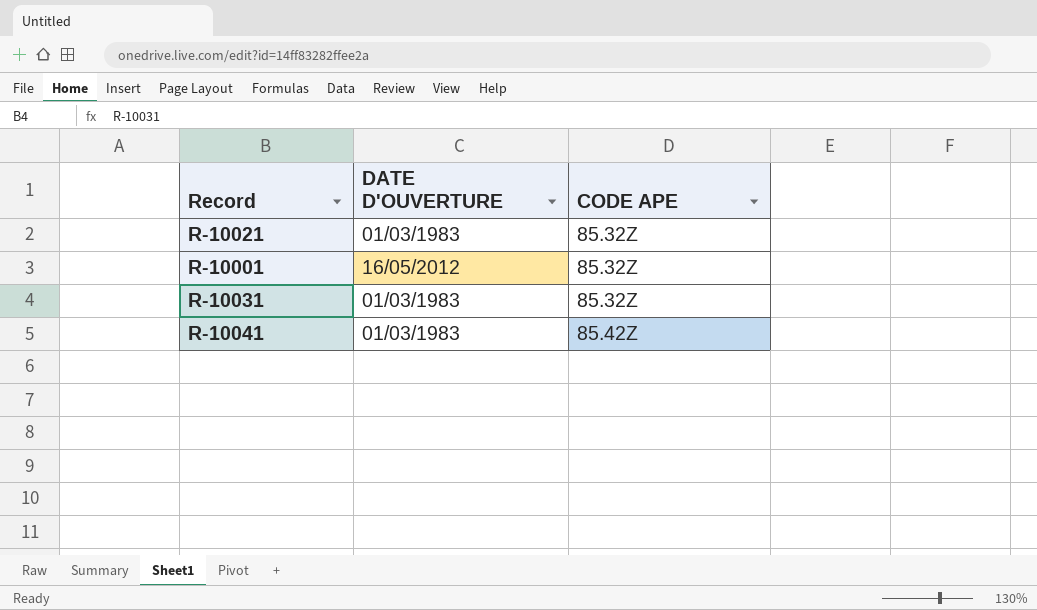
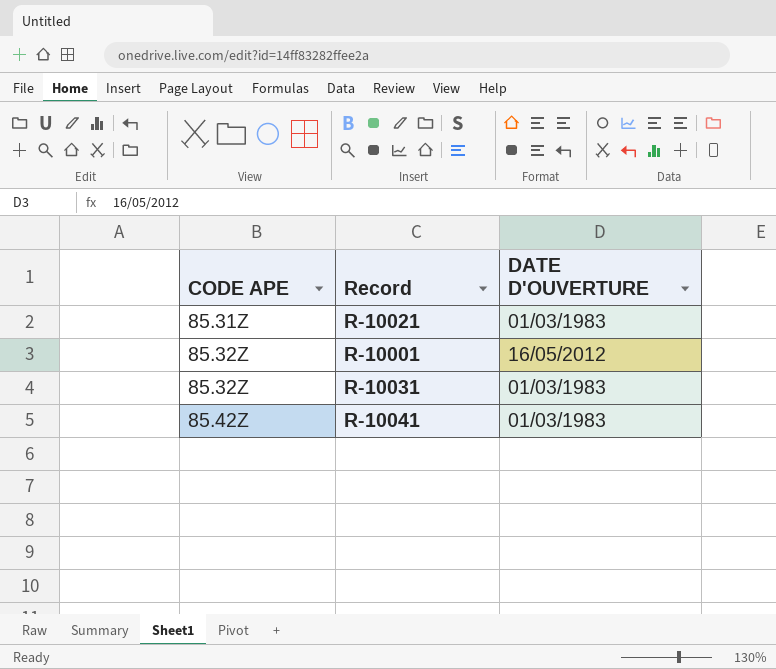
column CODE APE | position: 3 -> 1
R-10021 | CODE APE: 85.32Z -> 85.31Z

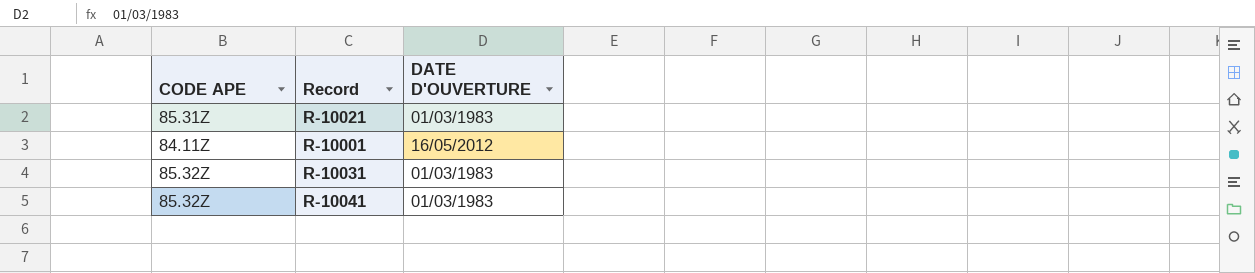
R-10001 | CODE APE: 85.32Z -> 84.11Z
R-10041 | CODE APE: 85.42Z -> 85.32Z

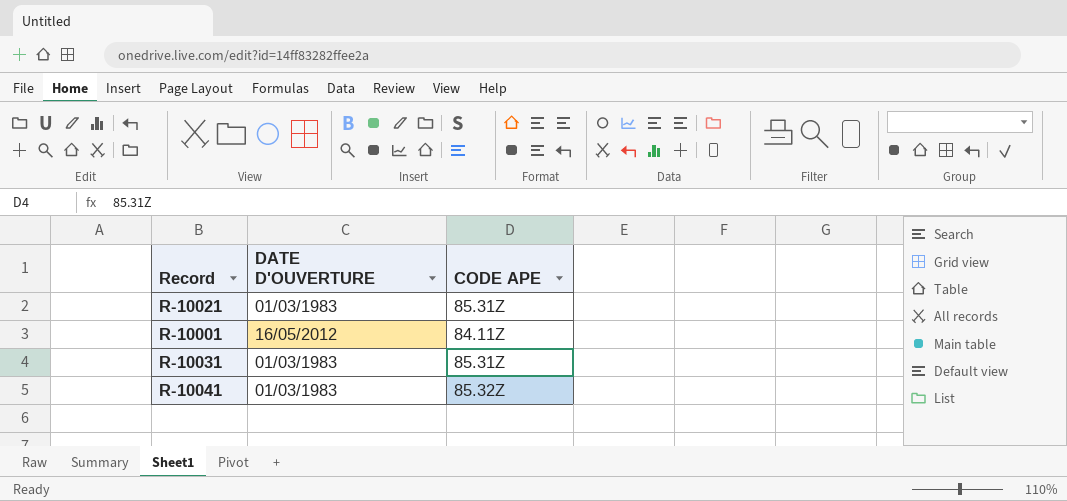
column CODE APE | position: 1 -> 3
R-10031 | CODE APE: 85.32Z -> 85.31Z

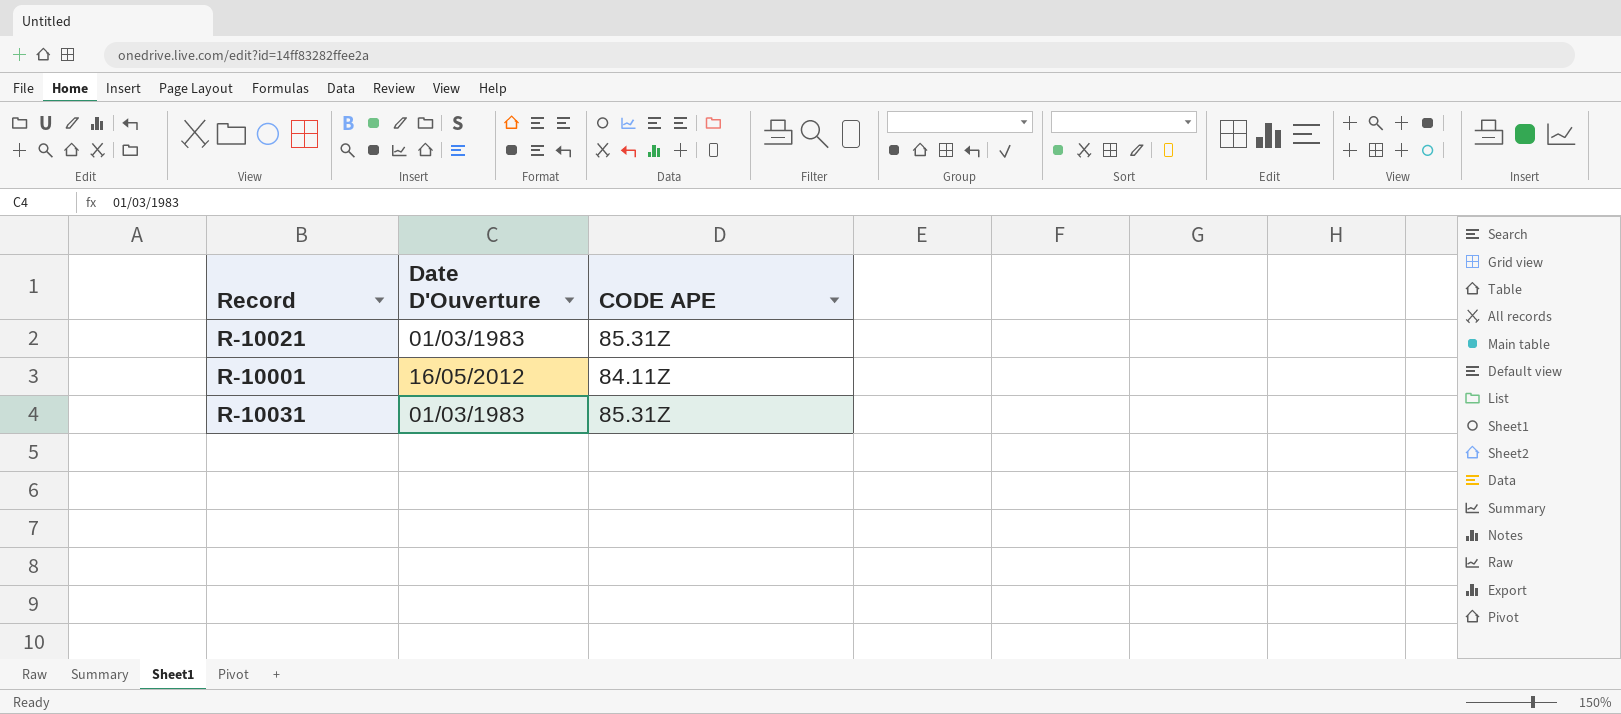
column name: DATE D'OUVERTURE -> Date D'Ouverture
row R-10041: 01/03/1983 | 85.32Z -> none

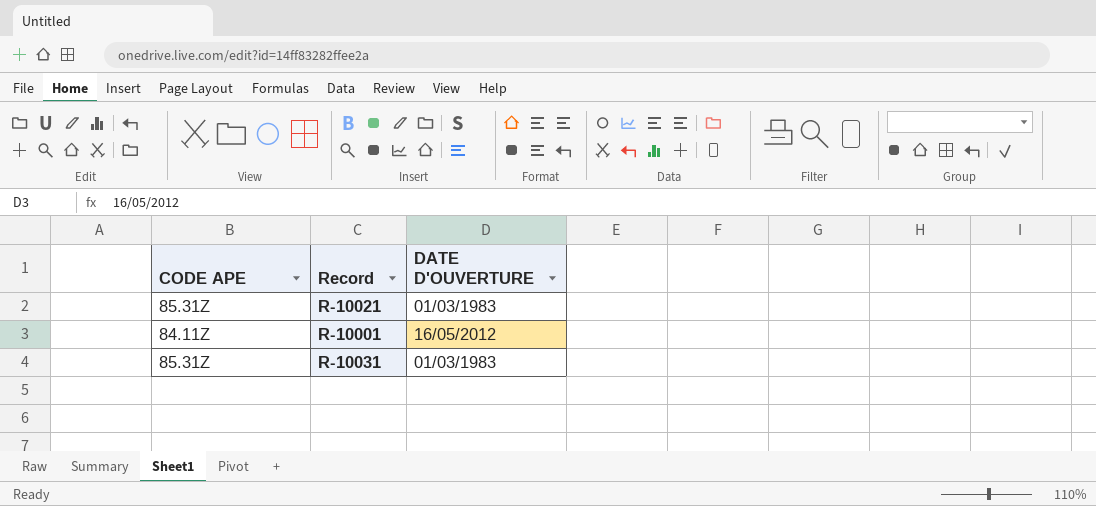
column CODE APE | position: 3 -> 1
column name: Date D'Ouverture -> DATE D'OUVERTURE

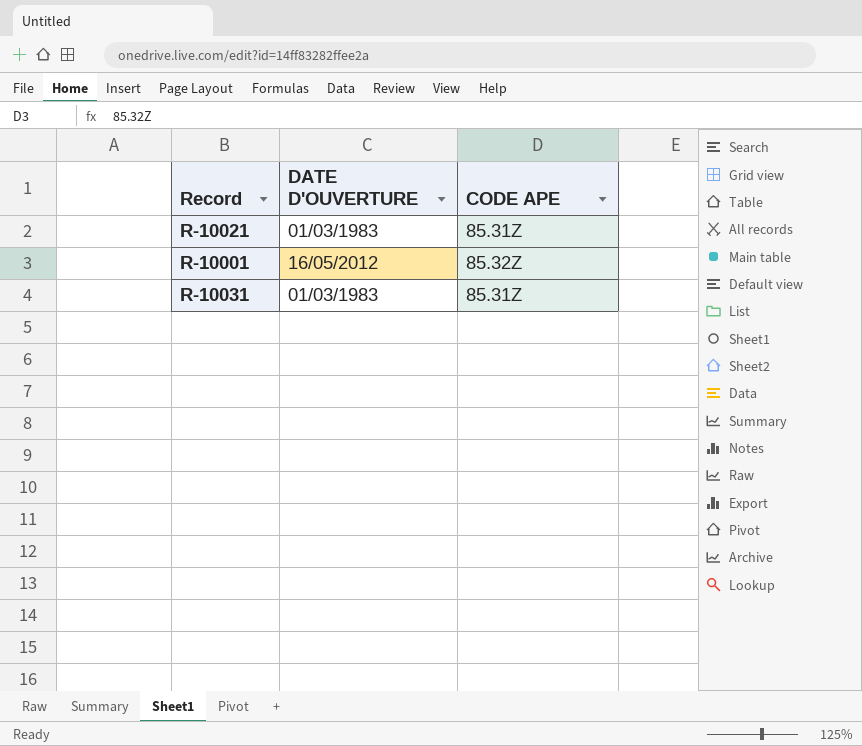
column CODE APE | position: 1 -> 3
R-10001 | CODE APE: 84.11Z -> 85.32Z

